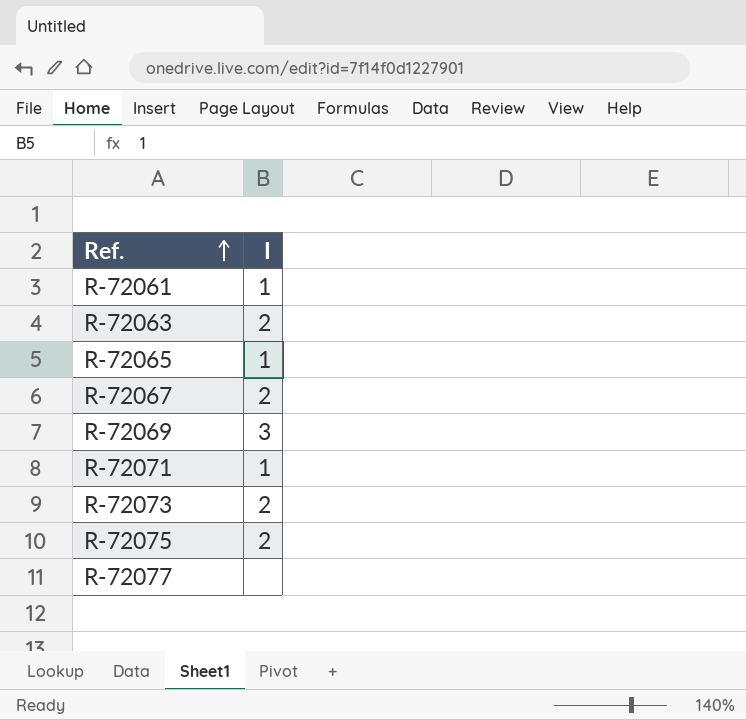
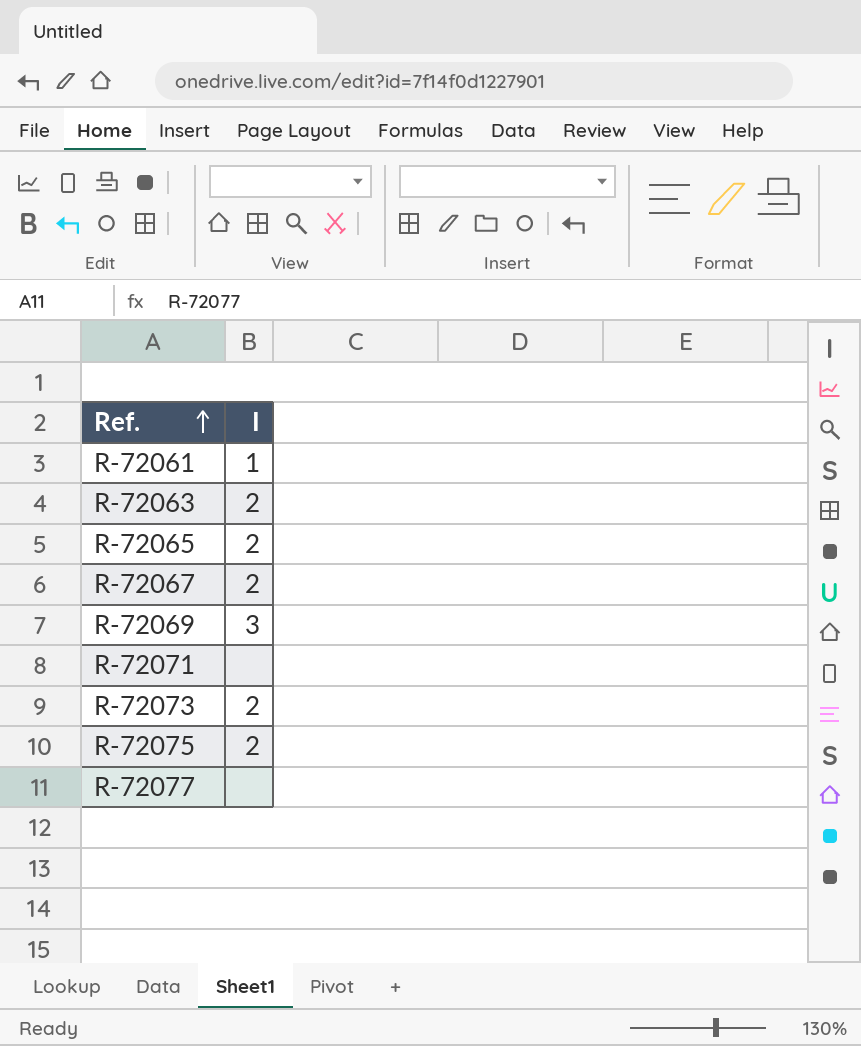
R-72065 | I: 1 -> 2
R-72071 | I: 1 -> none

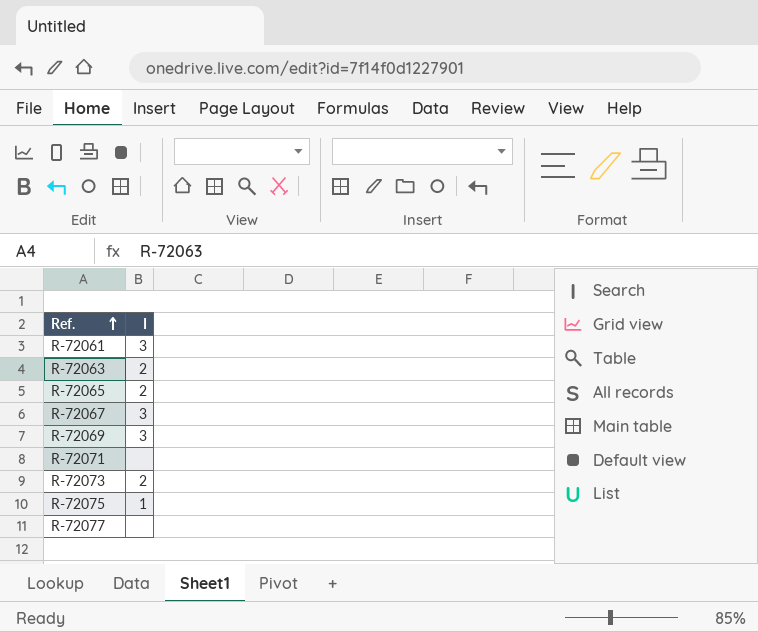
R-72061 | I: 1 -> 3
R-72067 | I: 2 -> 3
R-72075 | I: 2 -> 1

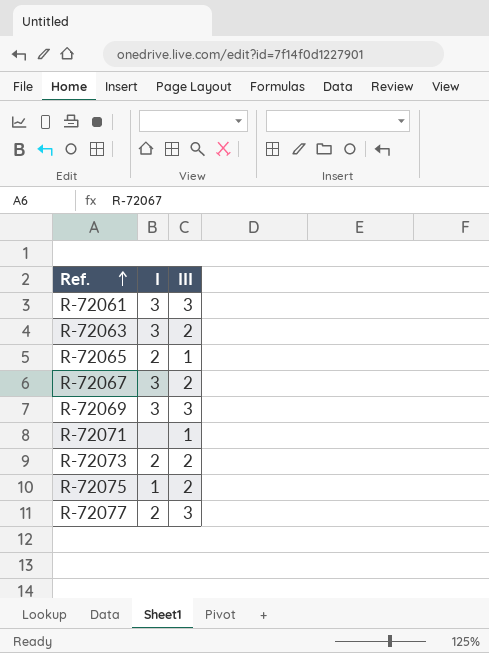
column III | position: none -> 3
R-72063 | I: 2 -> 3
R-72077 | I: none -> 2

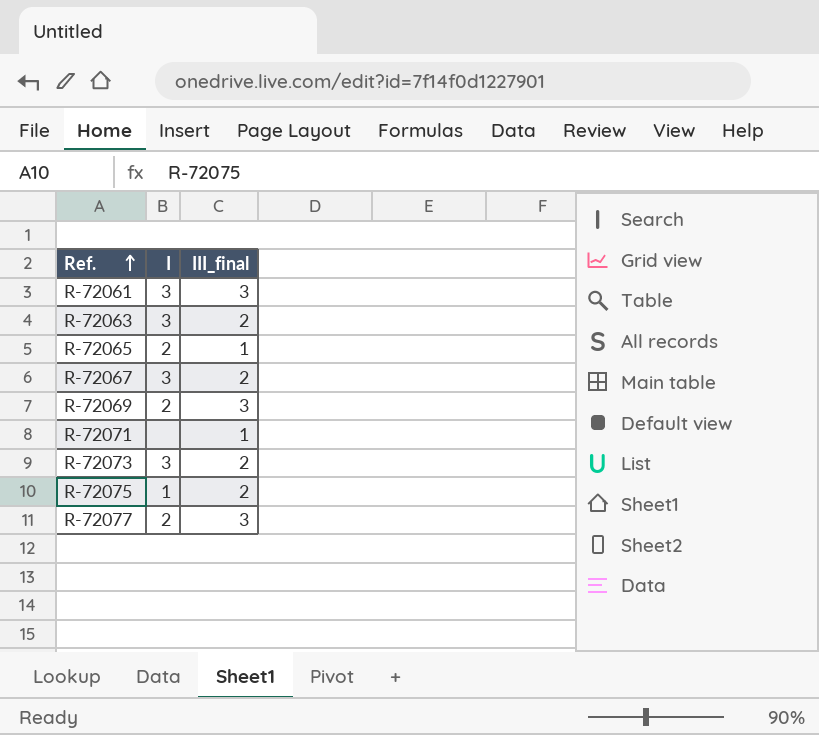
column name: III -> III_final
R-72069 | I: 3 -> 2
R-72073 | I: 2 -> 3

